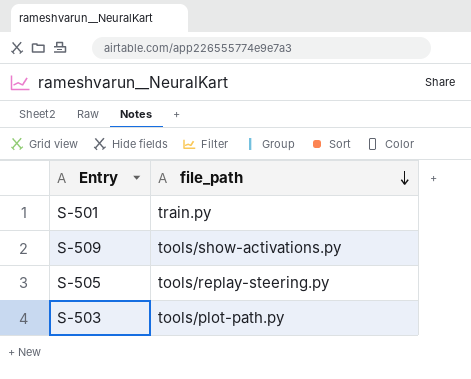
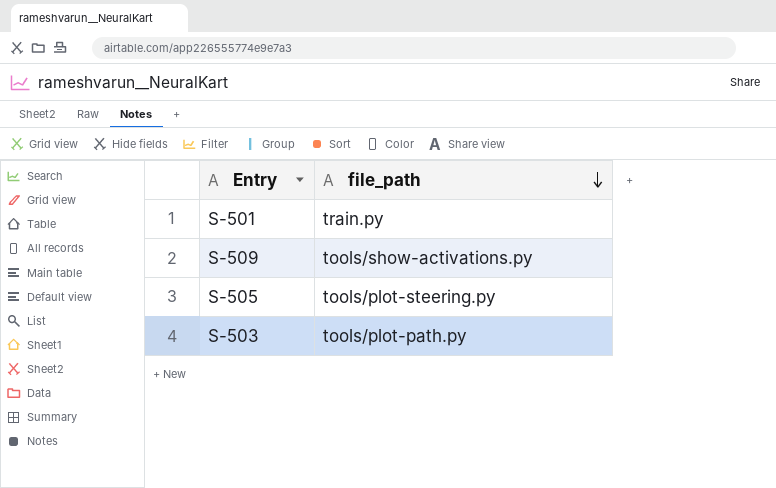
S-505 | file_path: tools/replay-steering.py -> tools/plot-steering.py

